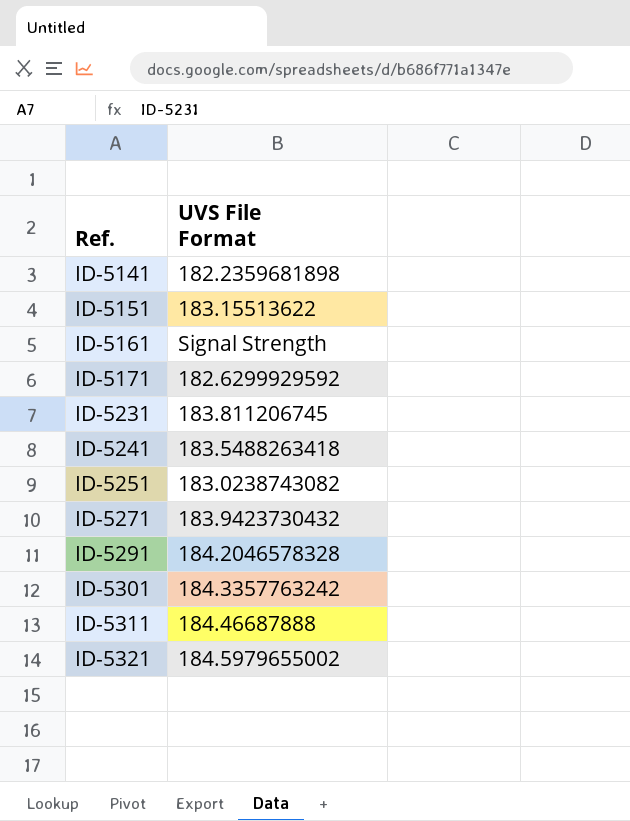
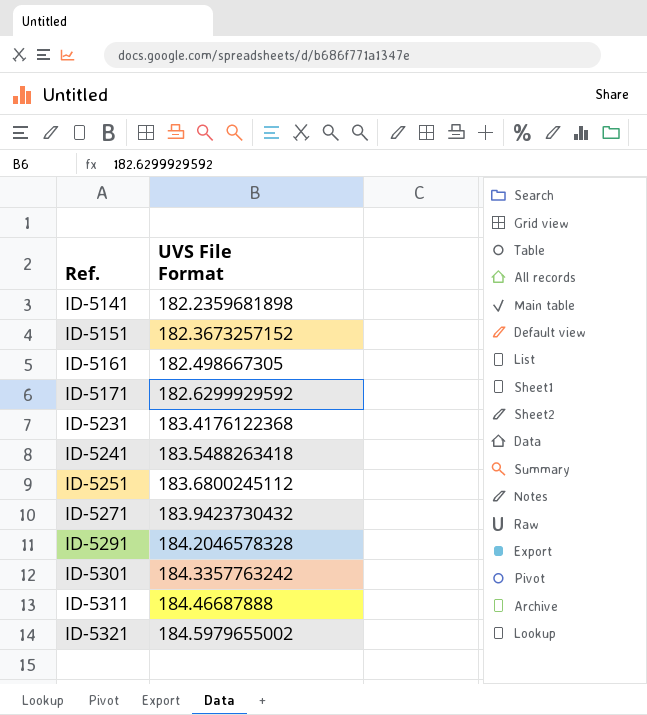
ID-5151 | UVS File Format: 183.15513622 -> 182.3673257152
ID-5161 | UVS File Format: Signal Strength -> 182.498667305
ID-5231 | UVS File Format: 183.811206745 -> 183.4176122368
ID-5251 | UVS File Format: 183.0238743082 -> 183.6800245112

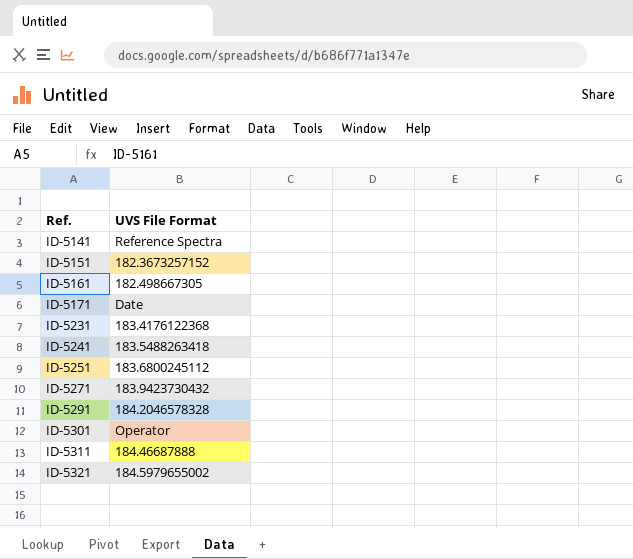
ID-5141 | UVS File Format: 182.2359681898 -> Reference Spectra
ID-5171 | UVS File Format: 182.6299929592 -> Date
ID-5301 | UVS File Format: 184.3357763242 -> Operator

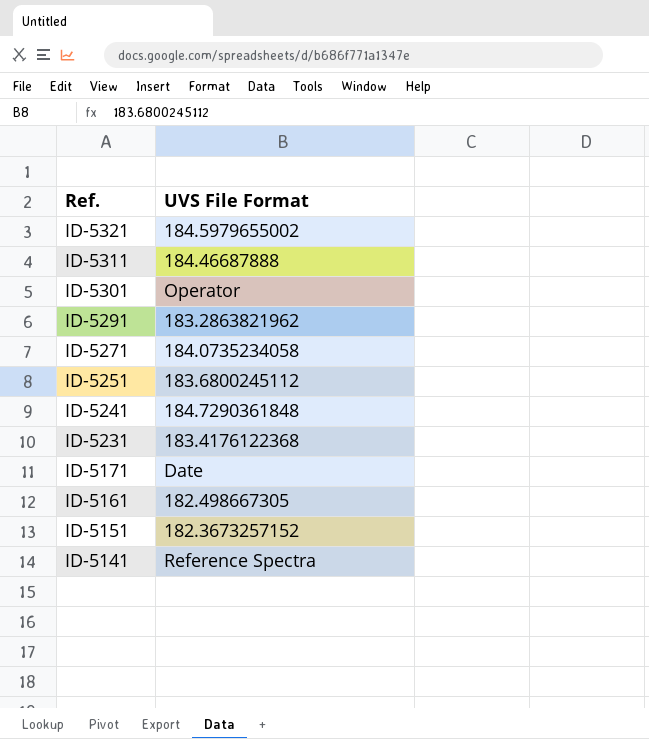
row order: Ref. ascending -> Ref. descending
ID-5291 | UVS File Format: 184.2046578328 -> 183.2863821962
ID-5271 | UVS File Format: 183.9423730432 -> 184.0735234058
ID-5241 | UVS File Format: 183.5488263418 -> 184.7290361848

